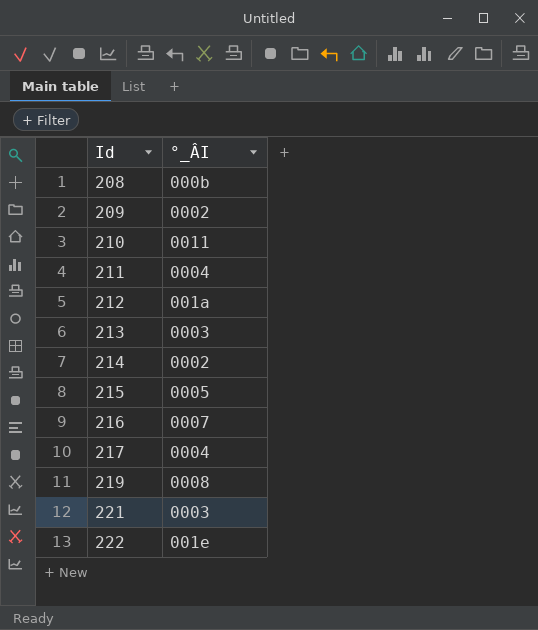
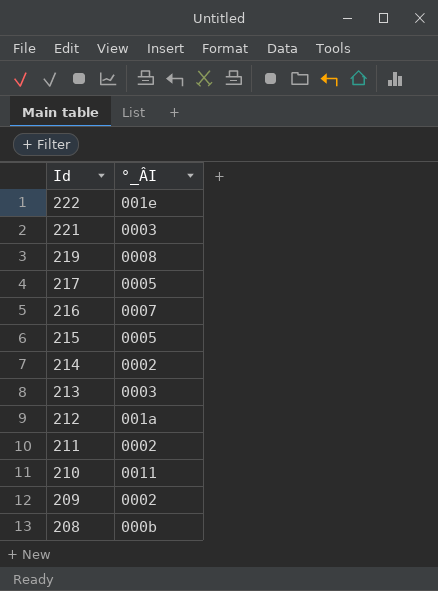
row order: Id ascending -> Id descending
217 | °_ÂI: 0004 -> 0005
211 | °_ÂI: 0004 -> 0002

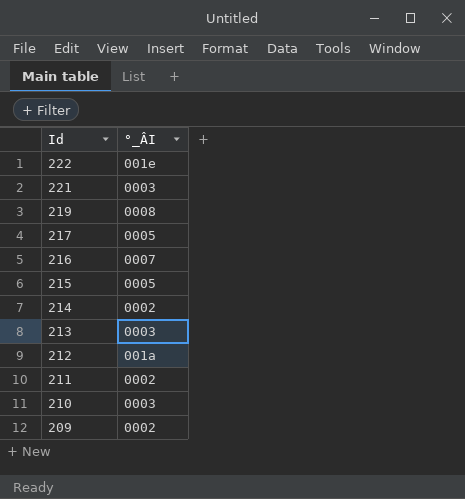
row 208: 000b -> none
210 | °_ÂI: 0011 -> 0003

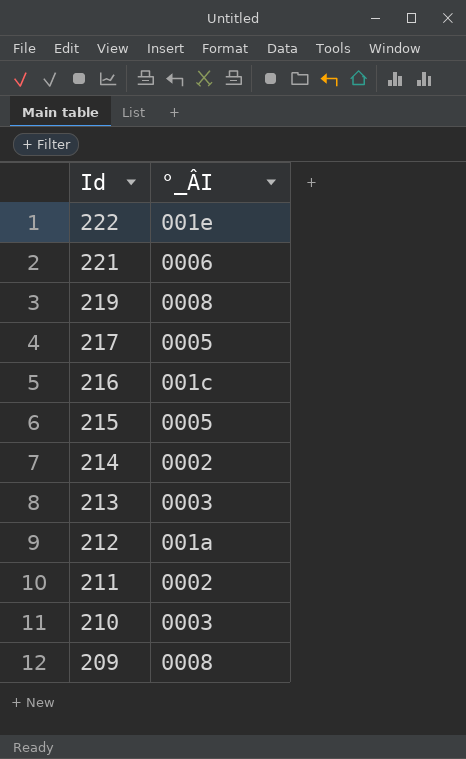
221 | °_ÂI: 0003 -> 0006
216 | °_ÂI: 0007 -> 001c
209 | °_ÂI: 0002 -> 0008

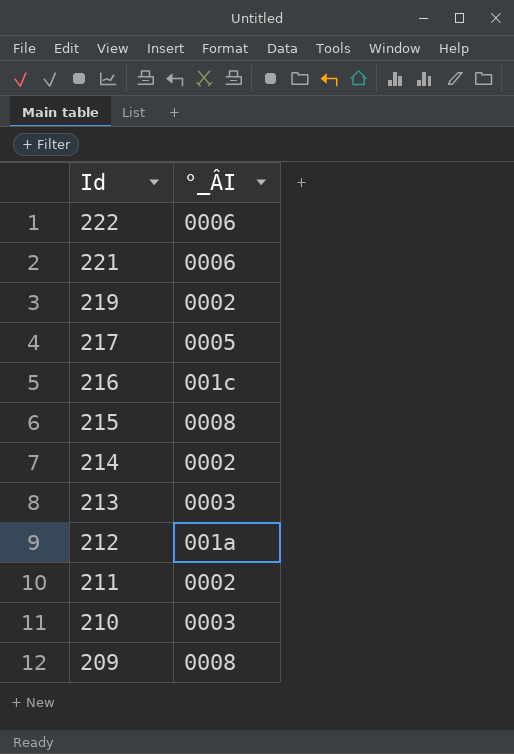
222 | °_ÂI: 001e -> 0006
219 | °_ÂI: 0008 -> 0002
215 | °_ÂI: 0005 -> 0008

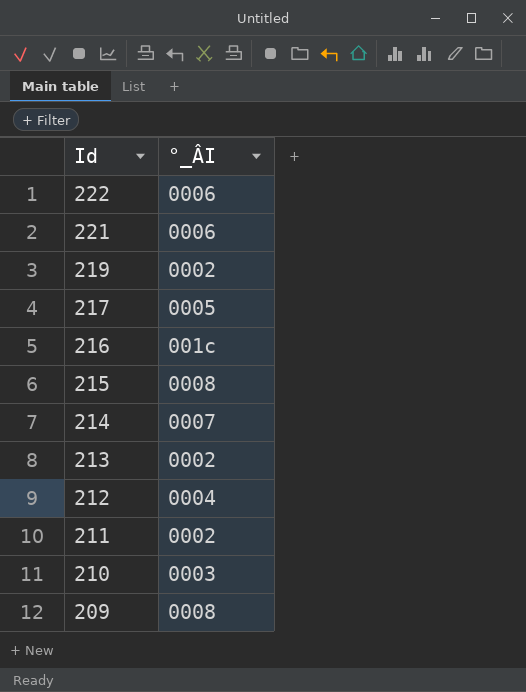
214 | °_ÂI: 0002 -> 0007
213 | °_ÂI: 0003 -> 0002
212 | °_ÂI: 001a -> 0004

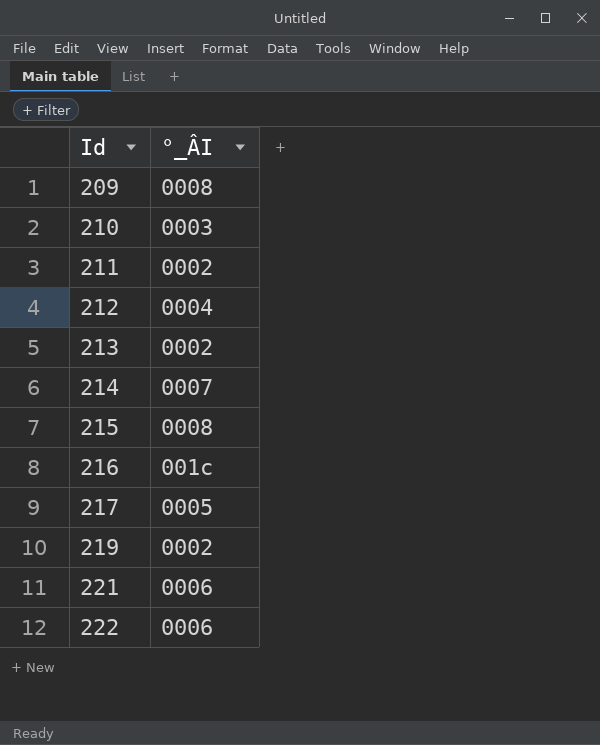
row order: Id descending -> Id ascending

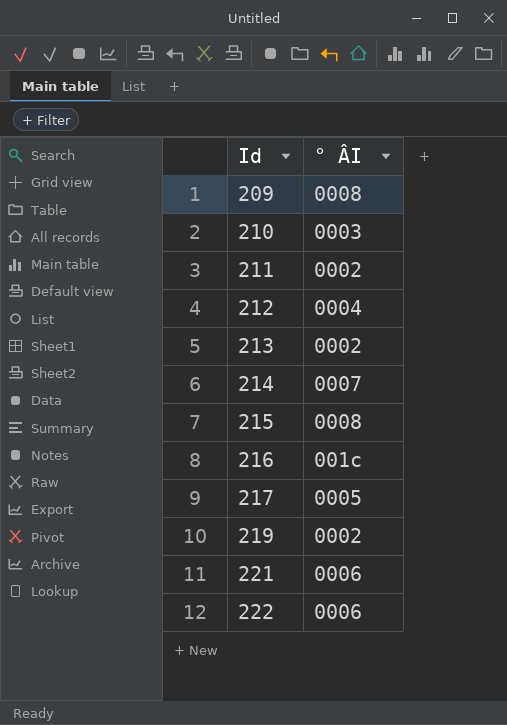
column name: °_ÂI -> ° ÂI

